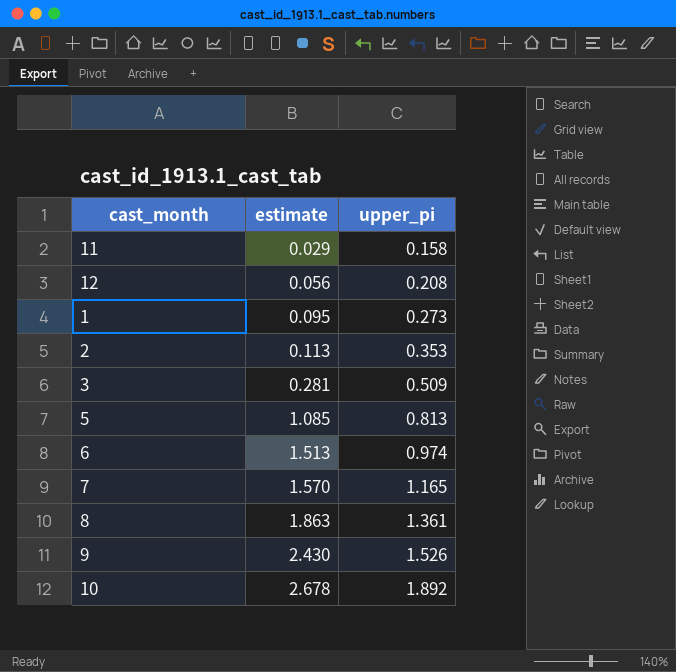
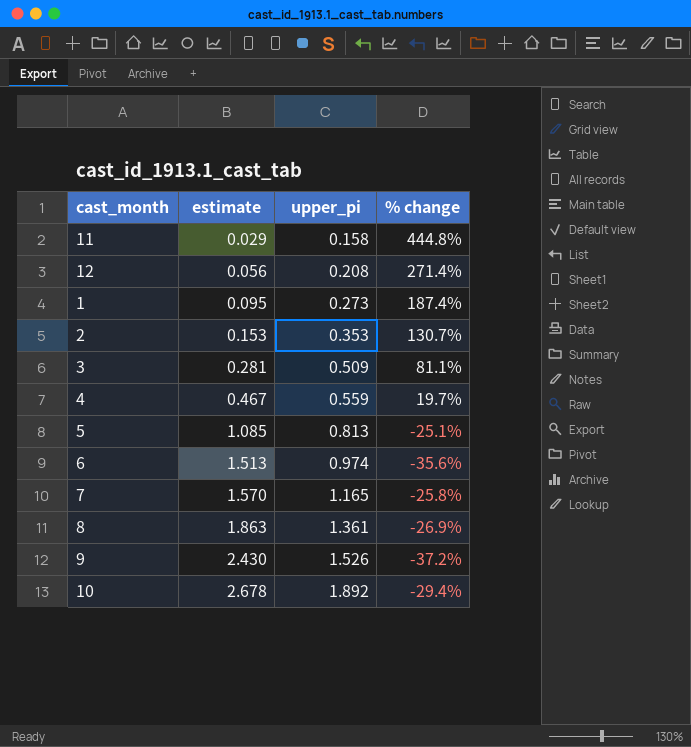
column % change | formula: none -> ([upper_pi] - [estimate]) / [estimate]
2 | estimate: 0.113 -> 0.153
row 4: none -> 0.467 | 0.559 | 19.7%

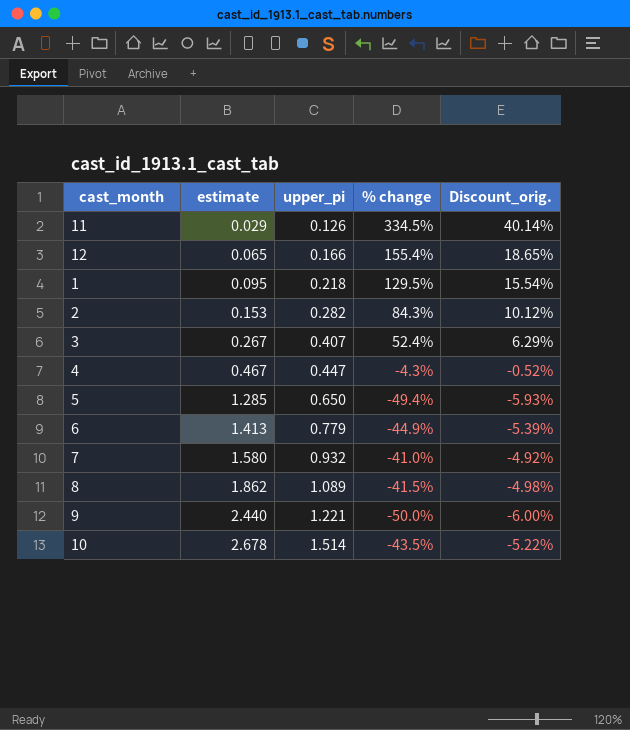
column Discount_orig. | formula: none -> [% change] * 0.12
11 | upper_pi: 0.158 -> 0.126
11 | % change: 444.8% -> 334.5%
12 | estimate: 0.056 -> 0.065
12 | upper_pi: 0.208 -> 0.166
12 | % change: 271.4% -> 155.4%
1 | upper_pi: 0.273 -> 0.218
1 | % change: 187.4% -> 129.5%
2 | upper_pi: 0.353 -> 0.282
2 | % change: 130.7% -> 84.3%
3 | estimate: 0.281 -> 0.267
3 | upper_pi: 0.509 -> 0.407
3 | % change: 81.1% -> 52.4%
4 | upper_pi: 0.559 -> 0.447
4 | % change: 19.7% -> -4.3%
5 | estimate: 1.085 -> 1.285
5 | upper_pi: 0.813 -> 0.650
5 | % change: -25.1% -> -49.4%
6 | estimate: 1.513 -> 1.413
6 | upper_pi: 0.974 -> 0.779
6 | % change: -35.6% -> -44.9%
7 | estimate: 1.570 -> 1.580
7 | upper_pi: 1.165 -> 0.932
7 | % change: -25.8% -> -41.0%
8 | estimate: 1.863 -> 1.862
8 | upper_pi: 1.361 -> 1.089
8 | % change: -26.9% -> -41.5%
9 | estimate: 2.430 -> 2.440
9 | upper_pi: 1.526 -> 1.221
9 | % change: -37.2% -> -50.0%
10 | upper_pi: 1.892 -> 1.514
10 | % change: -29.4% -> -43.5%

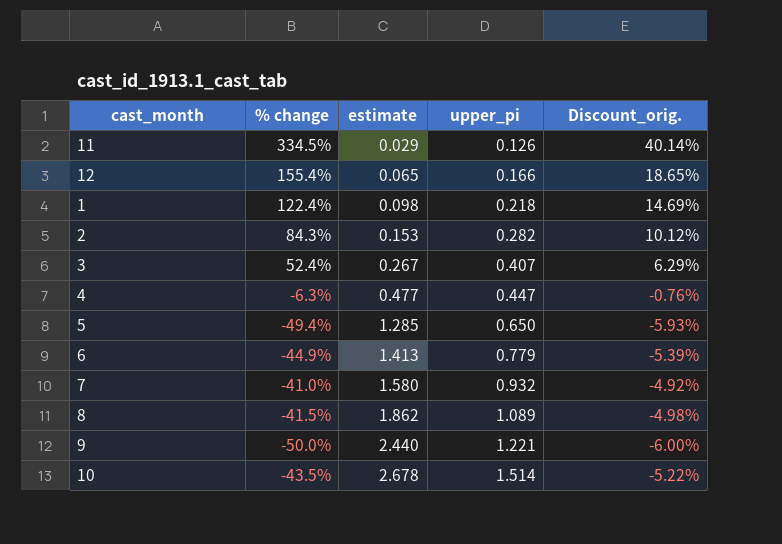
column % change | position: 4 -> 2
1 | % change: 129.5% -> 122.4%
1 | estimate: 0.095 -> 0.098
1 | Discount_orig.: 15.54% -> 14.69%
4 | % change: -4.3% -> -6.3%
4 | estimate: 0.467 -> 0.477
4 | Discount_orig.: -0.52% -> -0.76%

